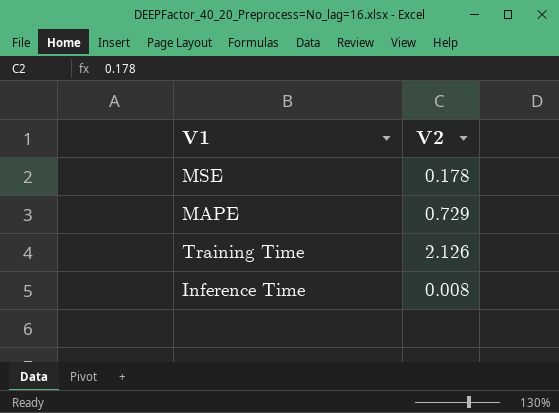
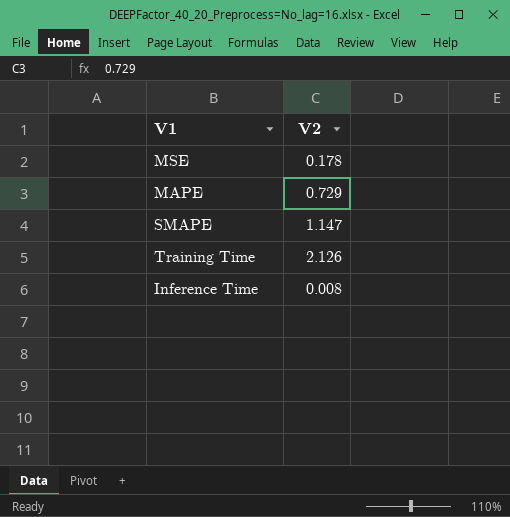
row SMAPE: none -> 1.147

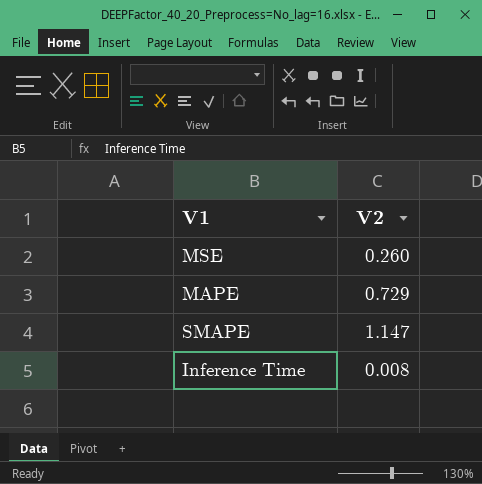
row Training Time: 2.126 -> none
MSE | V2: 0.178 -> 0.260

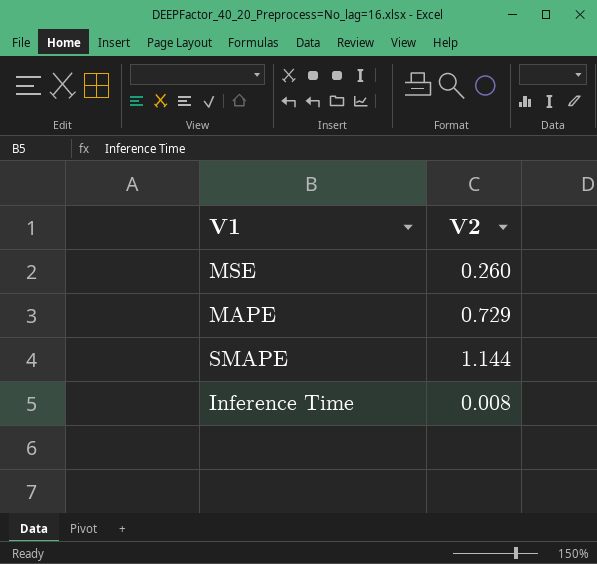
SMAPE | V2: 1.147 -> 1.144

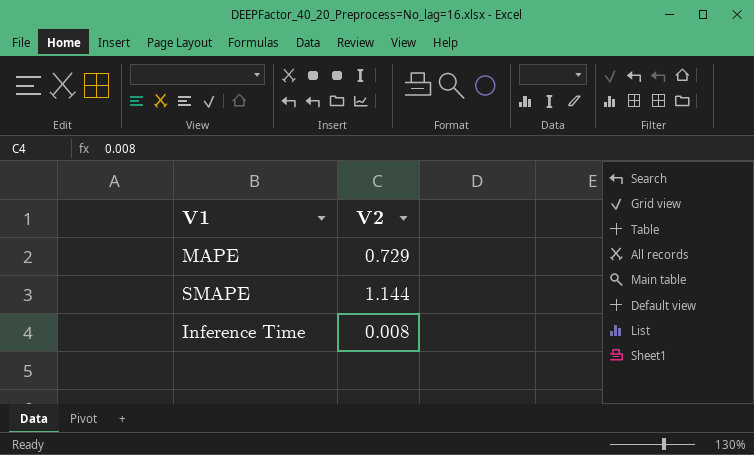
row MSE: 0.260 -> none

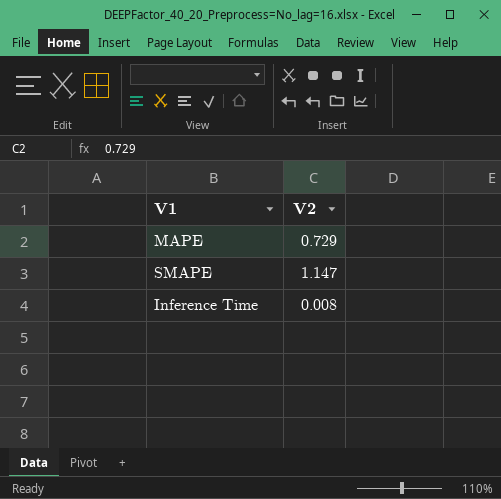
SMAPE | V2: 1.144 -> 1.147

